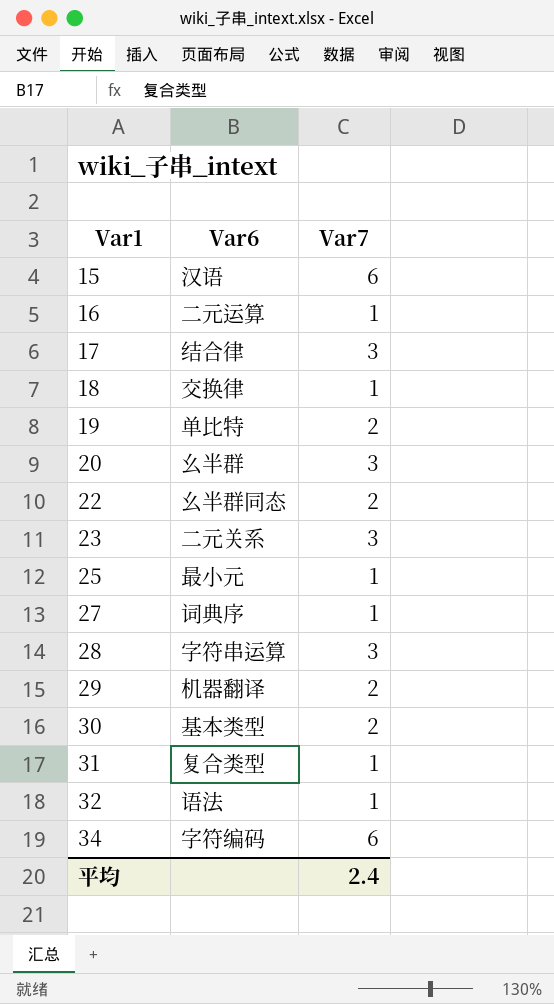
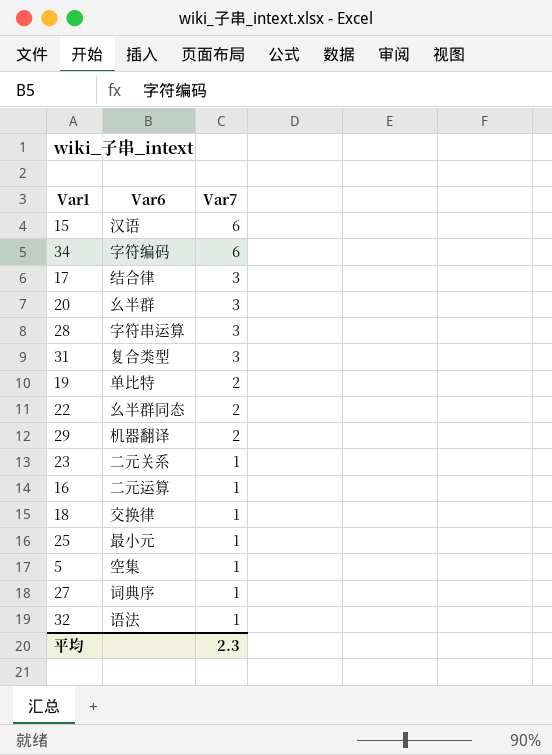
row order: Var1 ascending -> Var7 descending
row 30: 基本类型 | 2 -> none
31 | Var7: 1 -> 3
23 | Var7: 3 -> 1
row 5: none -> 空集 | 1
平均 | Var7: 2.4 -> 2.3

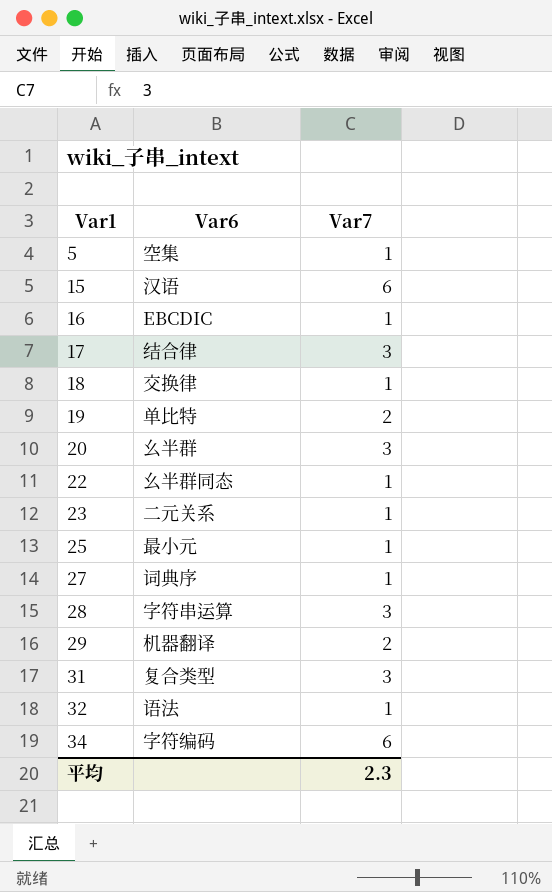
row order: Var7 descending -> Var1 ascending
16 | Var6: 二元运算 -> EBCDIC
22 | Var7: 2 -> 1

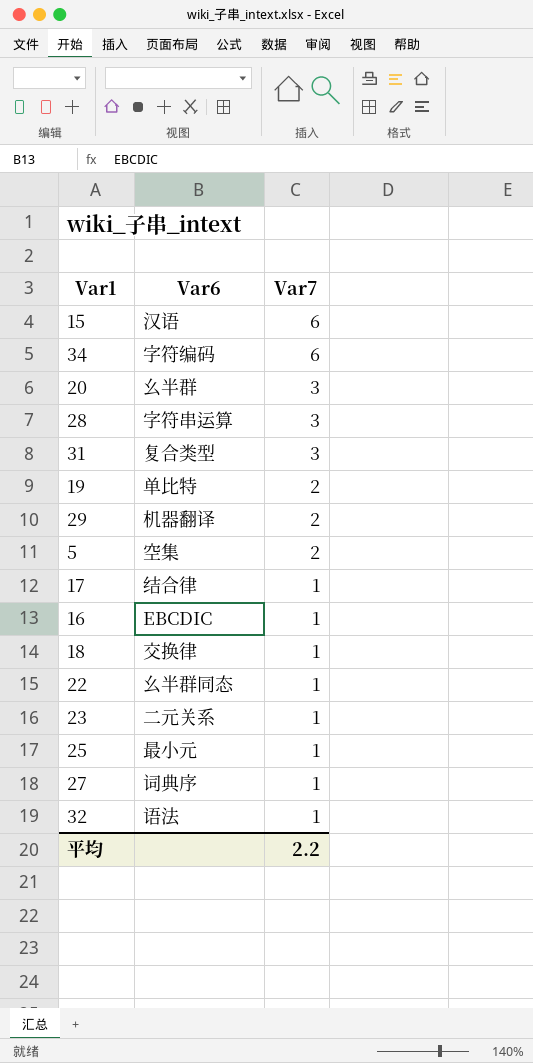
row order: Var1 ascending -> Var7 descending
5 | Var7: 1 -> 2
17 | Var7: 3 -> 1
平均 | Var7: 2.3 -> 2.2

